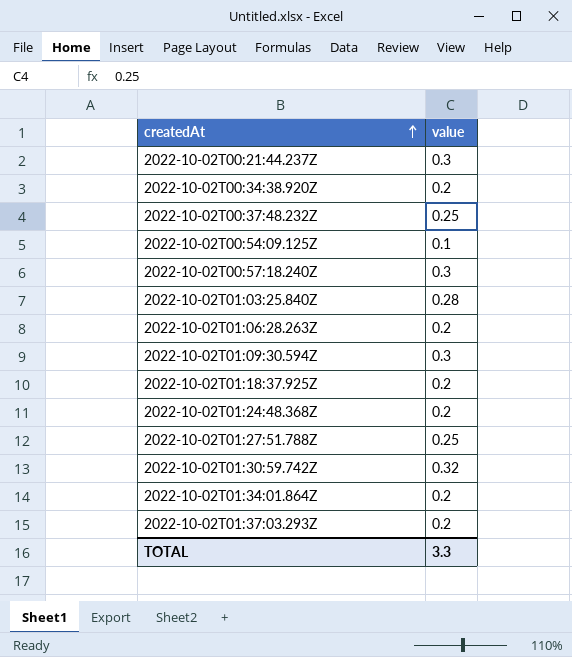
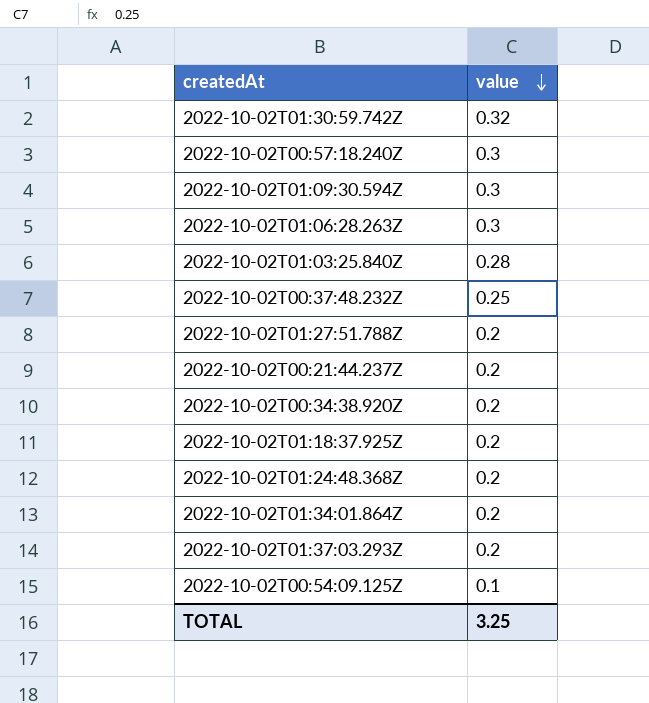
row order: createdAt ascending -> value descending
2022-10-02T01:06:28.263Z | value: 0.2 -> 0.3
2022-10-02T01:27:51.788Z | value: 0.25 -> 0.2
2022-10-02T00:21:44.237Z | value: 0.3 -> 0.2
TOTAL | value: 3.3 -> 3.25

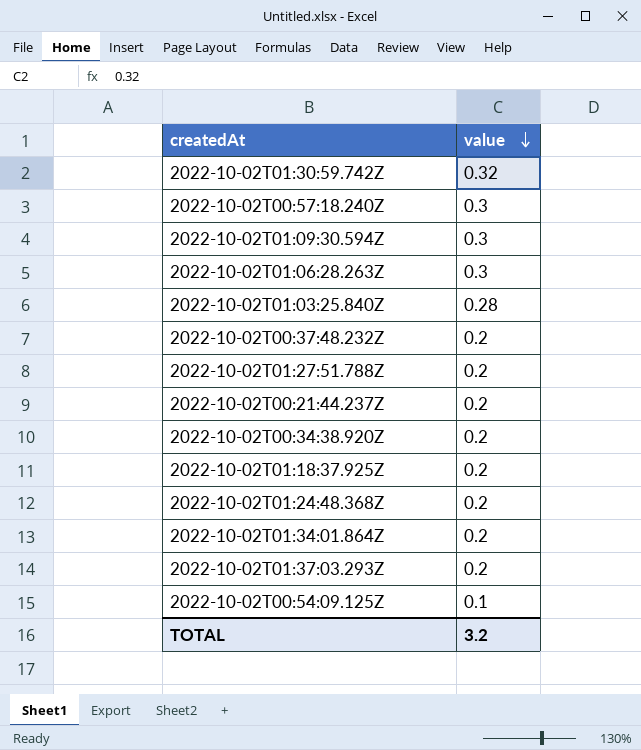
2022-10-02T00:37:48.232Z | value: 0.25 -> 0.2
TOTAL | value: 3.25 -> 3.2

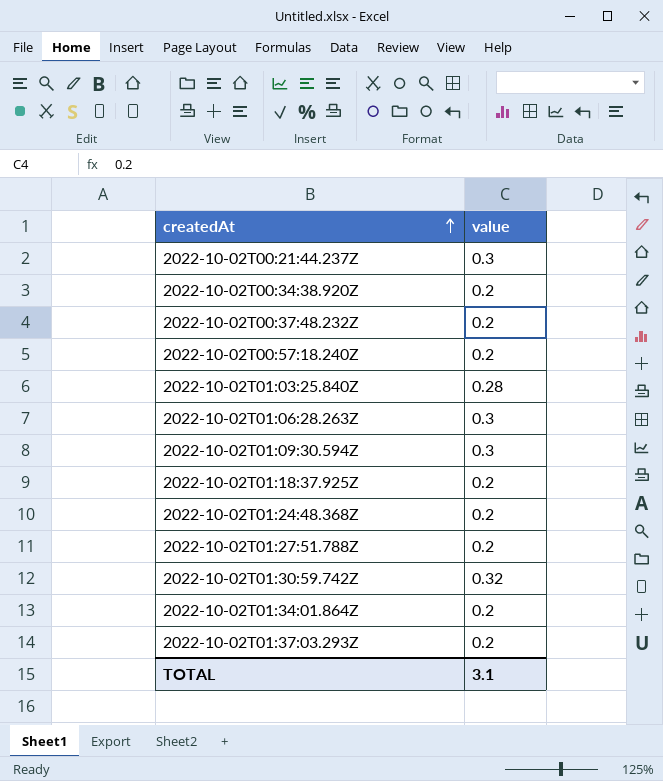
row order: value descending -> createdAt ascending
row 2022-10-02T00:54:09.125Z: 0.1 -> none
2022-10-02T00:21:44.237Z | value: 0.2 -> 0.3
2022-10-02T00:57:18.240Z | value: 0.3 -> 0.2
TOTAL | value: 3.2 -> 3.1

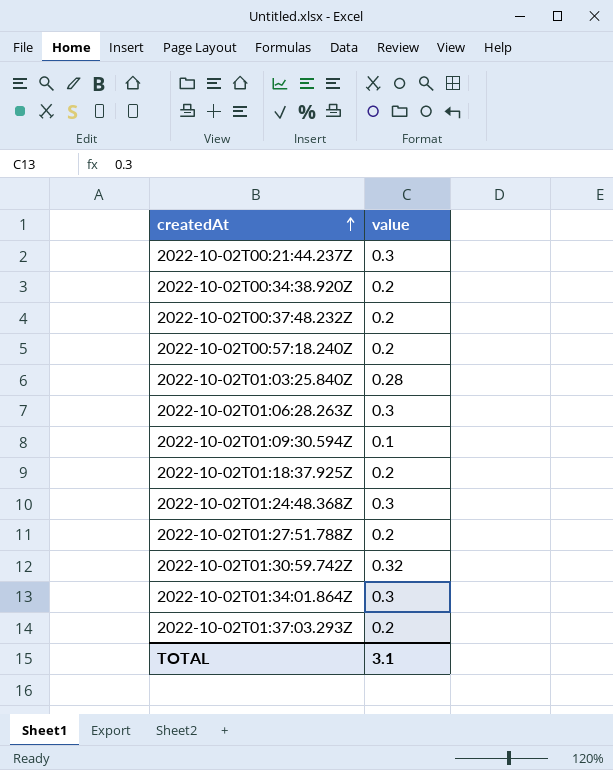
2022-10-02T01:09:30.594Z | value: 0.3 -> 0.1
2022-10-02T01:24:48.368Z | value: 0.2 -> 0.3
2022-10-02T01:34:01.864Z | value: 0.2 -> 0.3

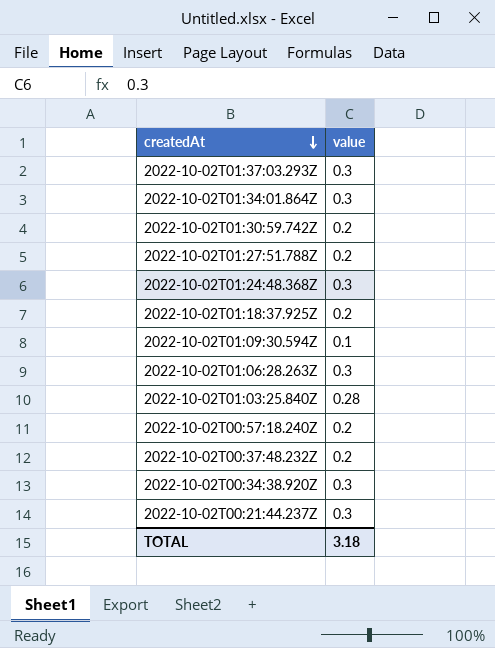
row order: createdAt ascending -> createdAt descending
2022-10-02T01:37:03.293Z | value: 0.2 -> 0.3
2022-10-02T01:30:59.742Z | value: 0.32 -> 0.2
2022-10-02T00:34:38.920Z | value: 0.2 -> 0.3
TOTAL | value: 3.1 -> 3.18

